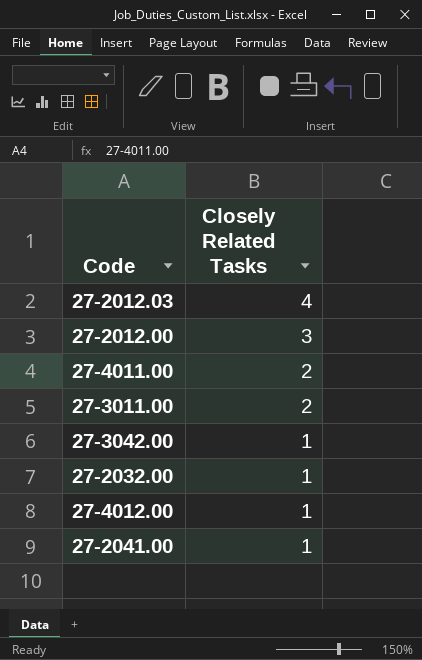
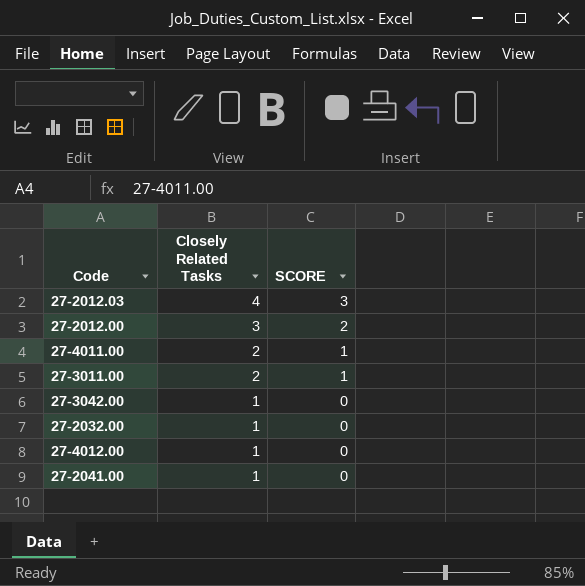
column SCORE | formula: none -> [Closely Related Tasks] - 1

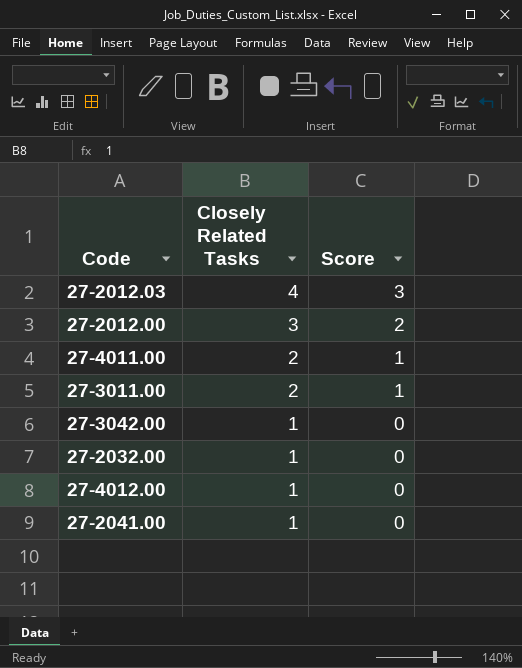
column name: SCORE -> Score

